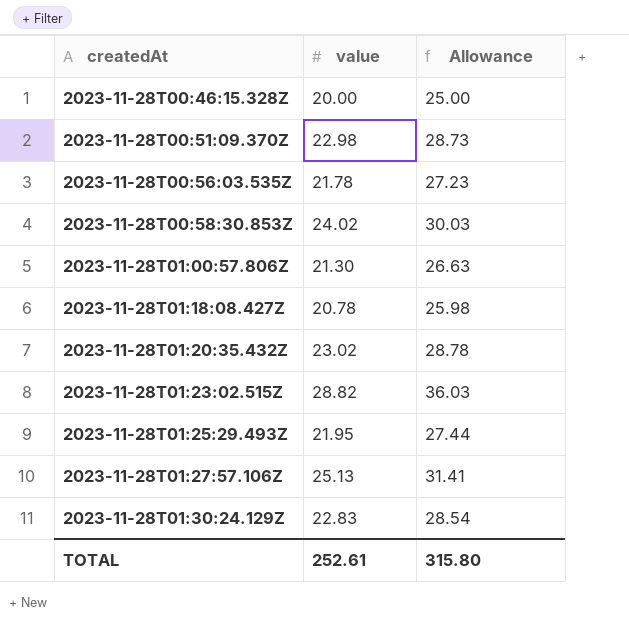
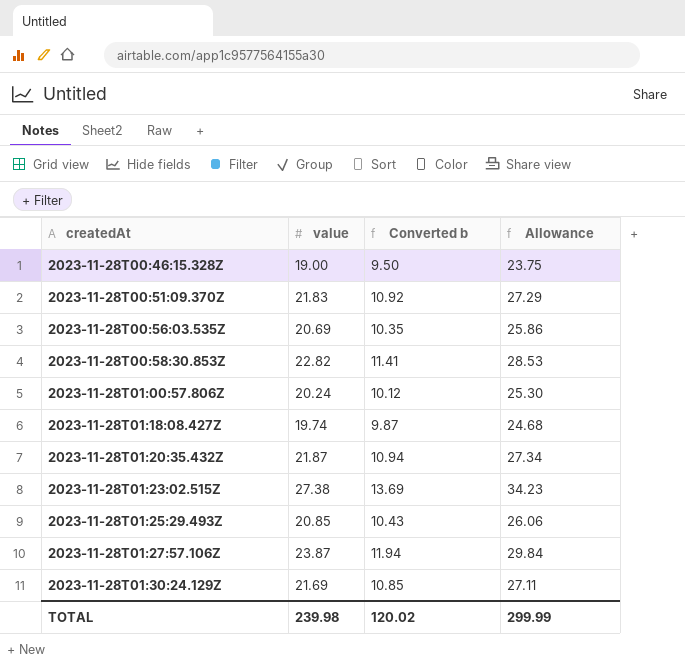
column Converted b | formula: none -> [value] * 0.5
2023-11-28T00:46:15.328Z | value: 20.00 -> 19.00
2023-11-28T00:46:15.328Z | Allowance: 25.00 -> 23.75
2023-11-28T00:51:09.370Z | value: 22.98 -> 21.83
2023-11-28T00:51:09.370Z | Allowance: 28.73 -> 27.29
2023-11-28T00:56:03.535Z | value: 21.78 -> 20.69
2023-11-28T00:56:03.535Z | Allowance: 27.23 -> 25.86
2023-11-28T00:58:30.853Z | value: 24.02 -> 22.82
2023-11-28T00:58:30.853Z | Allowance: 30.03 -> 28.53
2023-11-28T01:00:57.806Z | value: 21.30 -> 20.24
2023-11-28T01:00:57.806Z | Allowance: 26.63 -> 25.30
2023-11-28T01:18:08.427Z | value: 20.78 -> 19.74
2023-11-28T01:18:08.427Z | Allowance: 25.98 -> 24.68
2023-11-28T01:20:35.432Z | value: 23.02 -> 21.87
2023-11-28T01:20:35.432Z | Allowance: 28.78 -> 27.34
2023-11-28T01:23:02.515Z | value: 28.82 -> 27.38
2023-11-28T01:23:02.515Z | Allowance: 36.03 -> 34.23
2023-11-28T01:25:29.493Z | value: 21.95 -> 20.85
2023-11-28T01:25:29.493Z | Allowance: 27.44 -> 26.06
2023-11-28T01:27:57.106Z | value: 25.13 -> 23.87
2023-11-28T01:27:57.106Z | Allowance: 31.41 -> 29.84
2023-11-28T01:30:24.129Z | value: 22.83 -> 21.69
2023-11-28T01:30:24.129Z | Allowance: 28.54 -> 27.11
TOTAL | value: 252.61 -> 239.98
TOTAL | Allowance: 315.80 -> 299.99

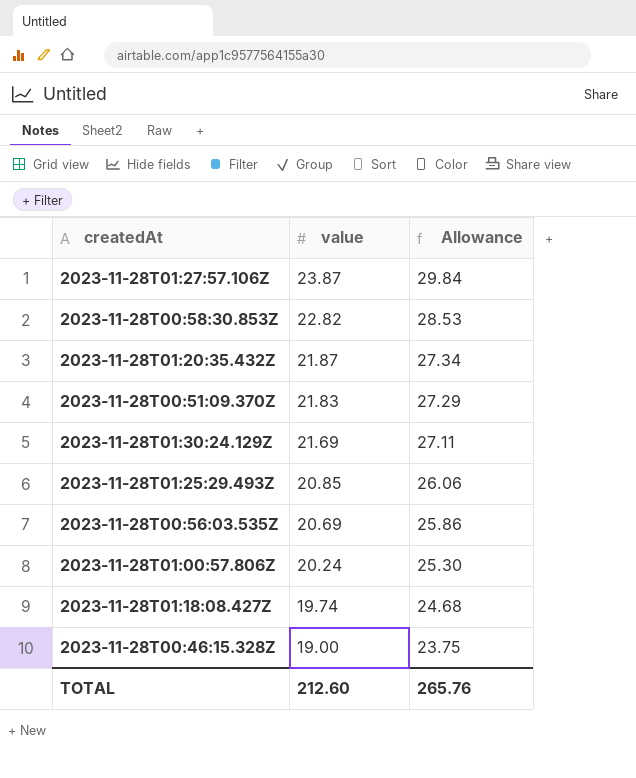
row order: createdAt ascending -> value descending
column Converted b | formula: [value] * 0.5 -> none
row 2023-11-28T01:23:02.515Z: 27.38 | 13.69 | 34.23 -> none
TOTAL | value: 239.98 -> 212.60
TOTAL | Allowance: 299.99 -> 265.76

